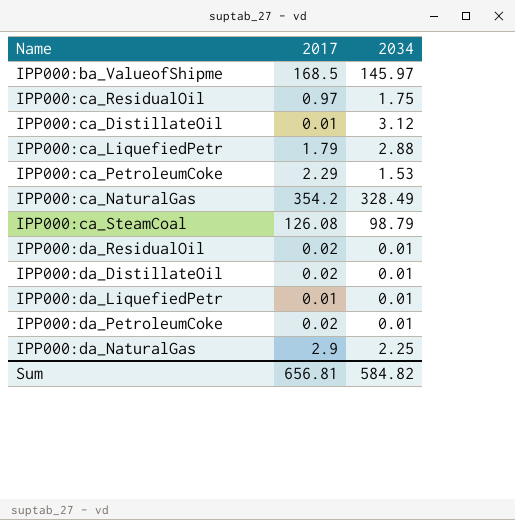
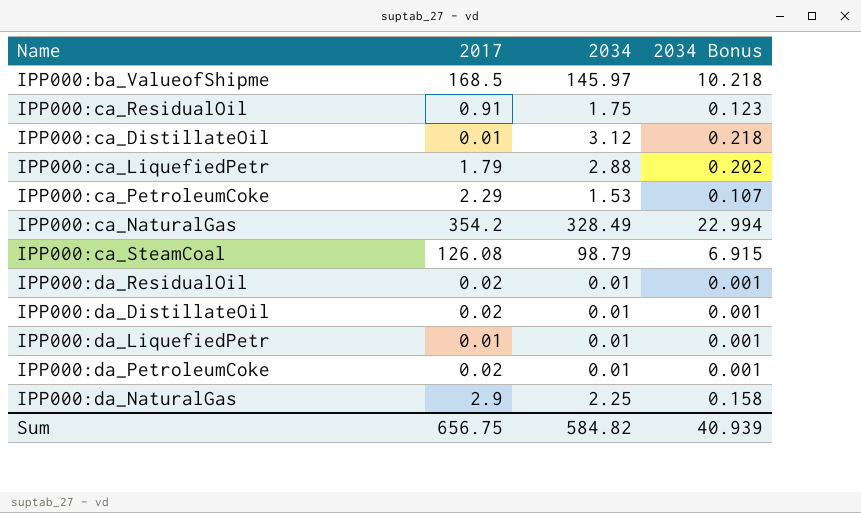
column 2034 Bonus | formula: none -> [2034] * 0.07
IPP000:ca_ResidualOil | 2017: 0.97 -> 0.91
Sum | 2017: 656.81 -> 656.75

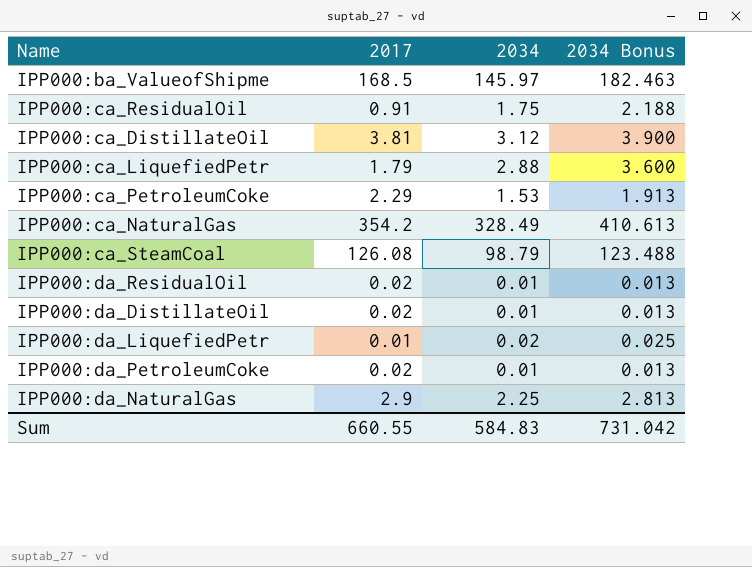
column 2034 Bonus | formula: [2034] * 0.07 -> [2034] * 1.25
IPP000:ca_DistillateOil | 2017: 0.01 -> 3.81
IPP000:da_LiquefiedPetr | 2034: 0.01 -> 0.02
Sum | 2017: 656.75 -> 660.55
Sum | 2034: 584.82 -> 584.83
Sum | 2034 Bonus: 40.939 -> 731.042

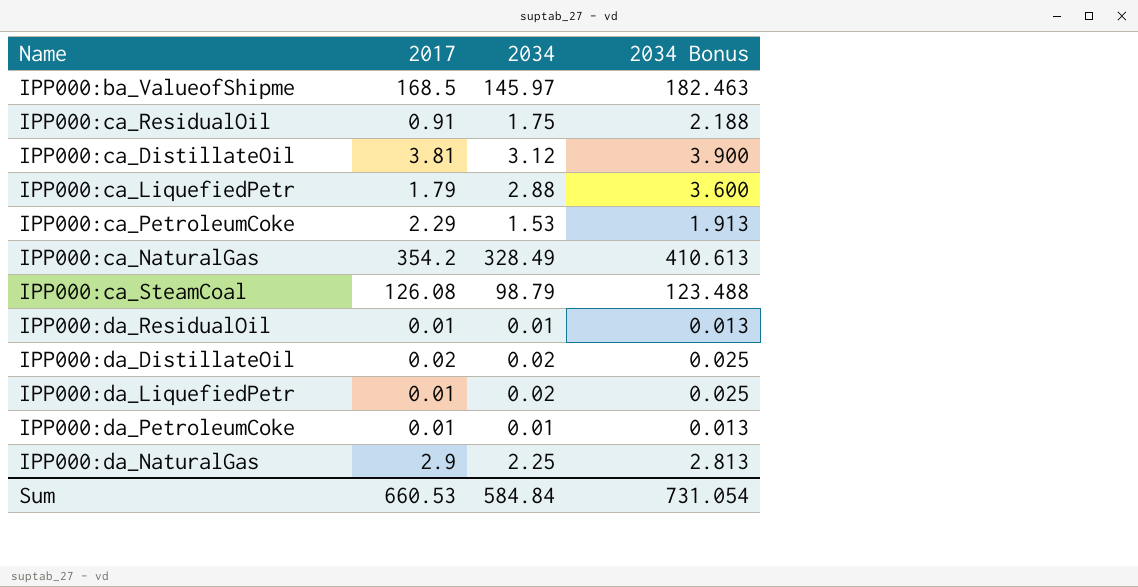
IPP000:da_ResidualOil | 2017: 0.02 -> 0.01
IPP000:da_DistillateOil | 2034: 0.01 -> 0.02
IPP000:da_DistillateOil | 2034 Bonus: 0.013 -> 0.025
IPP000:da_PetroleumCoke | 2017: 0.02 -> 0.01
Sum | 2017: 660.55 -> 660.53
Sum | 2034: 584.83 -> 584.84
Sum | 2034 Bonus: 731.042 -> 731.054

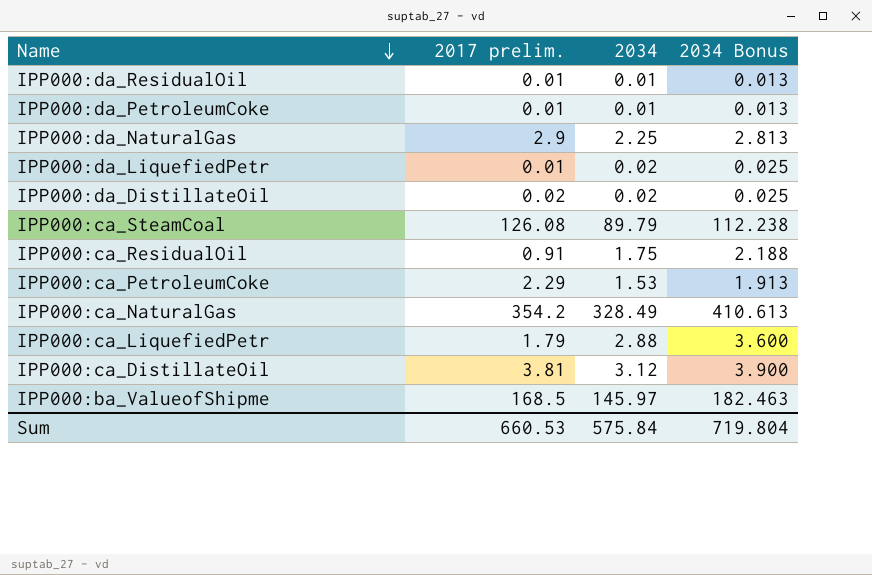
row order: none -> Name descending
column name: 2017 -> 2017 prelim.
IPP000:ca_SteamCoal | 2034: 98.79 -> 89.79
IPP000:ca_SteamCoal | 2034 Bonus: 123.488 -> 112.238
Sum | 2034: 584.84 -> 575.84
Sum | 2034 Bonus: 731.054 -> 719.804

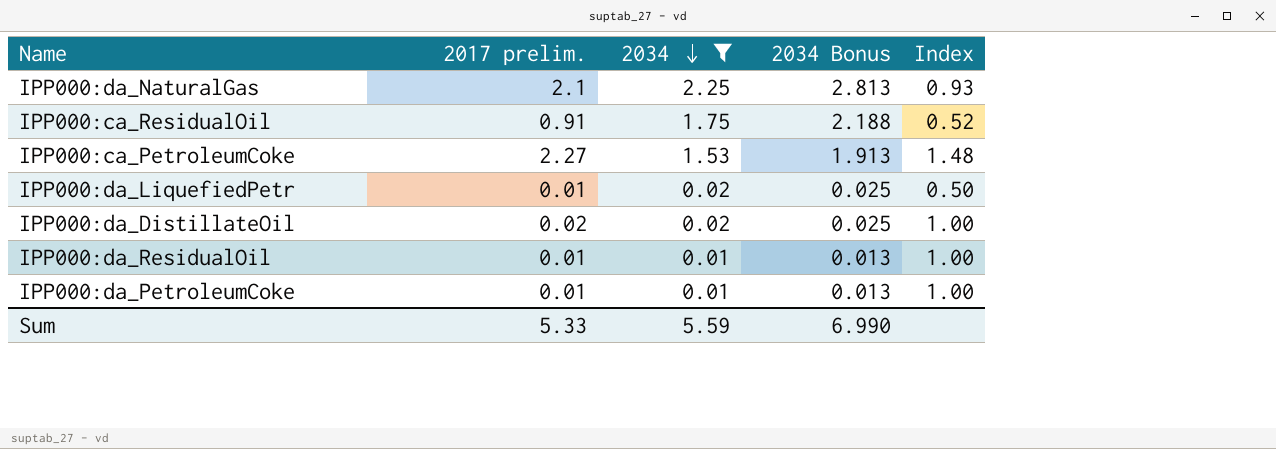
filter: none -> 2034 <= 2.25
row order: Name descending -> 2034 descending
column Index | formula: none -> [2017 prelim.] / [2034]
IPP000:da_NaturalGas | 2017 prelim.: 2.9 -> 2.1
IPP000:ca_PetroleumCoke | 2017 prelim.: 2.29 -> 2.27
Sum | 2017 prelim.: 660.53 -> 5.33
Sum | 2034: 575.84 -> 5.59
Sum | 2034 Bonus: 719.804 -> 6.990

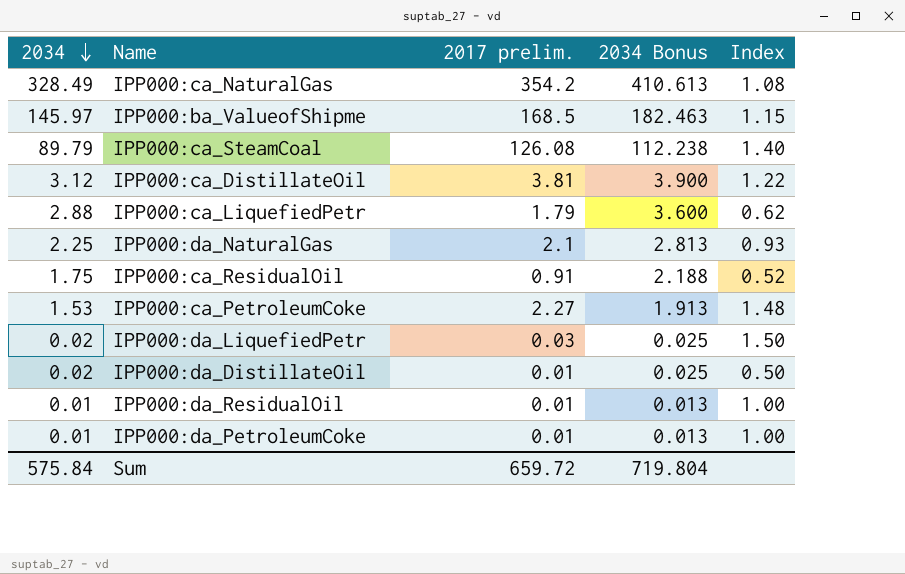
filter: 2034 <= 2.25 -> none
column 2034 | position: 3 -> 1
IPP000:da_LiquefiedPetr | 2017 prelim.: 0.01 -> 0.03
IPP000:da_LiquefiedPetr | Index: 0.50 -> 1.50
IPP000:da_DistillateOil | 2017 prelim.: 0.02 -> 0.01
IPP000:da_DistillateOil | Index: 1.00 -> 0.50
Sum | 2034: 5.59 -> 575.84
Sum | 2017 prelim.: 5.33 -> 659.72
Sum | 2034 Bonus: 6.990 -> 719.804

